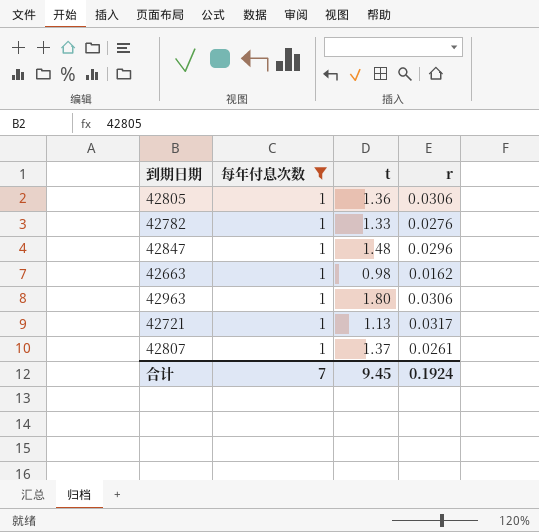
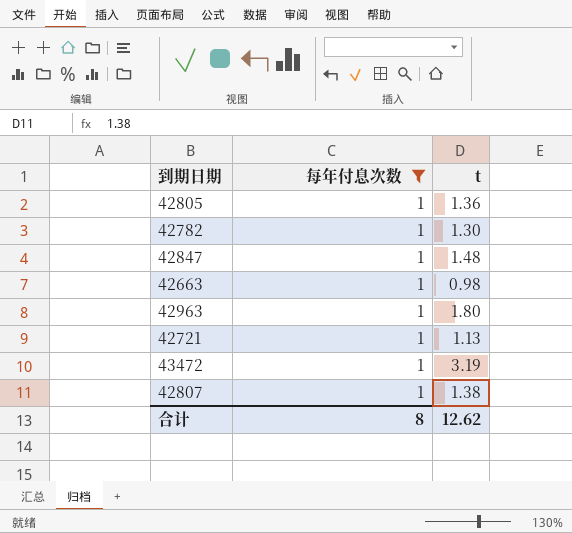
column r | position: 4 -> none
42782 | t: 1.33 -> 1.30
row 43472: none -> 1 | 3.19
42807 | t: 1.37 -> 1.38
合计 | 每年付息次数: 7 -> 8
合计 | t: 9.45 -> 12.62

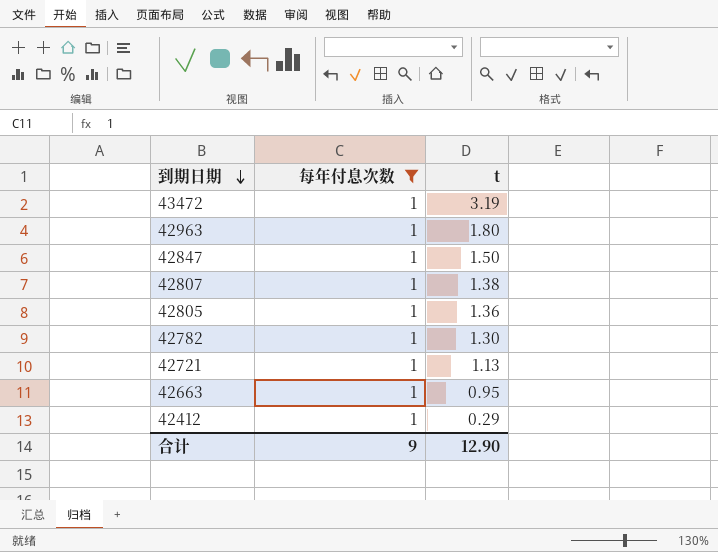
row order: none -> 到期日期 descending
42847 | t: 1.48 -> 1.50
42663 | t: 0.98 -> 0.95
row 42412: none -> 1 | 0.29
合计 | 每年付息次数: 8 -> 9
合计 | t: 12.62 -> 12.90

